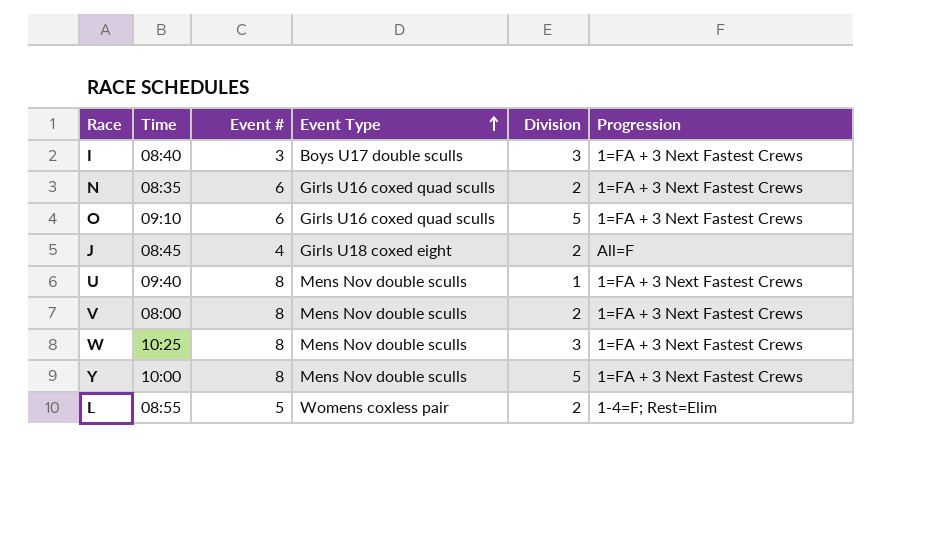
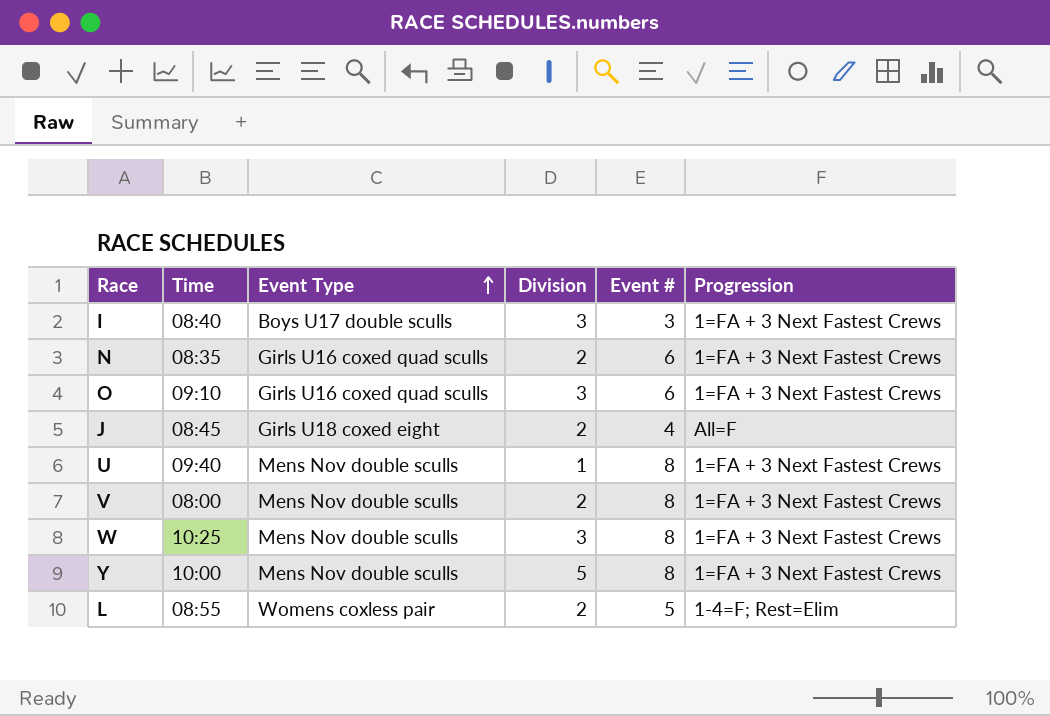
column Event # | position: 3 -> 5
O | Division: 5 -> 3

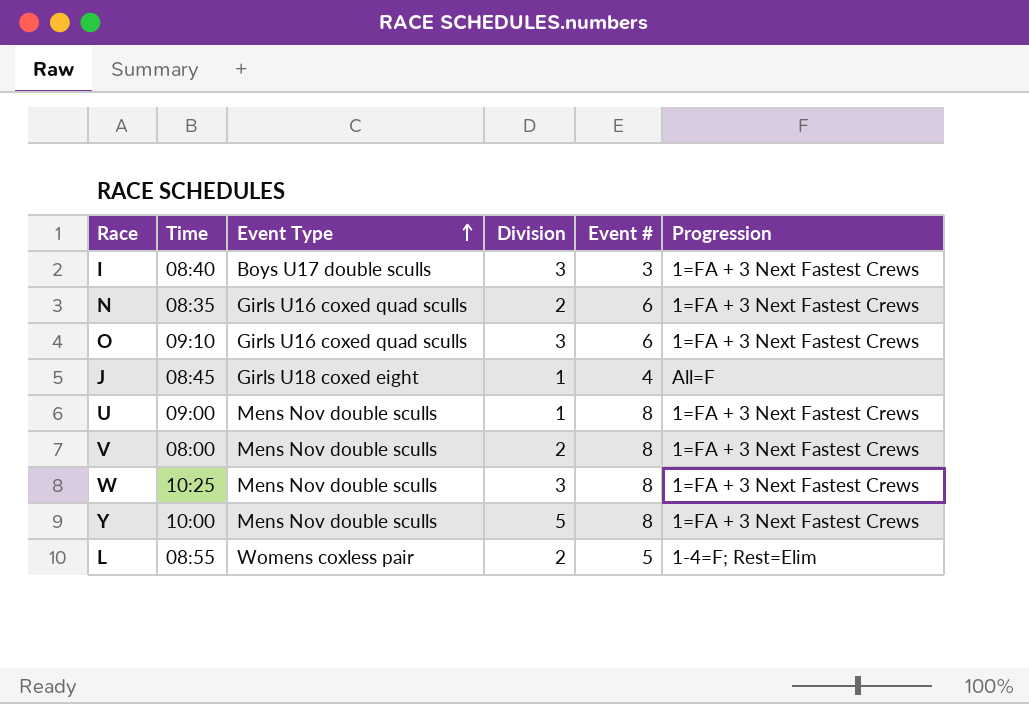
J | Division: 2 -> 1
U | Time: 09:40 -> 09:00

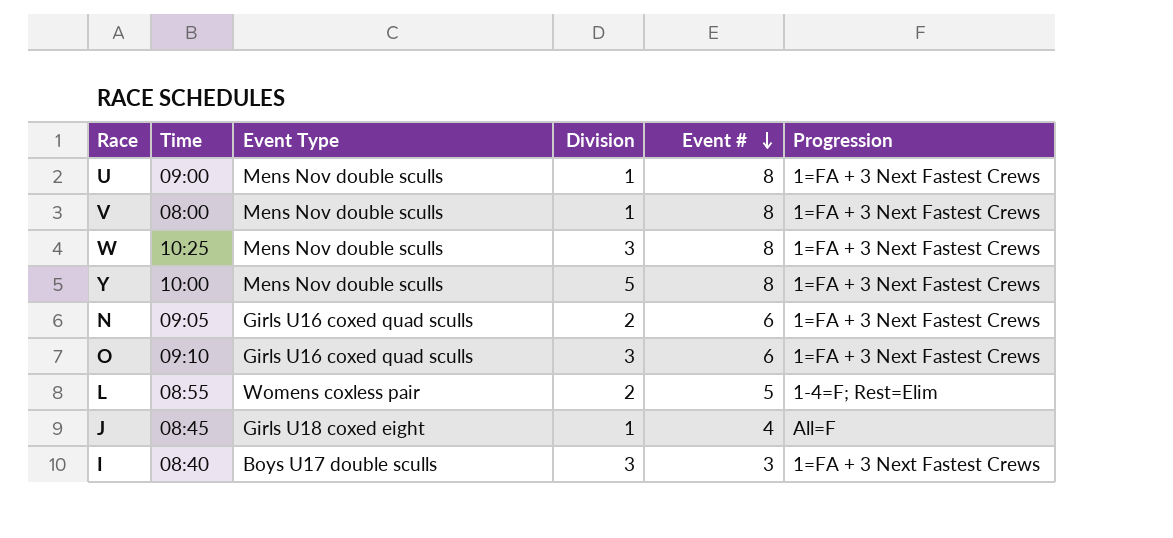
row order: Event Type ascending -> Event # descending
V | Division: 2 -> 1
N | Time: 08:35 -> 09:05

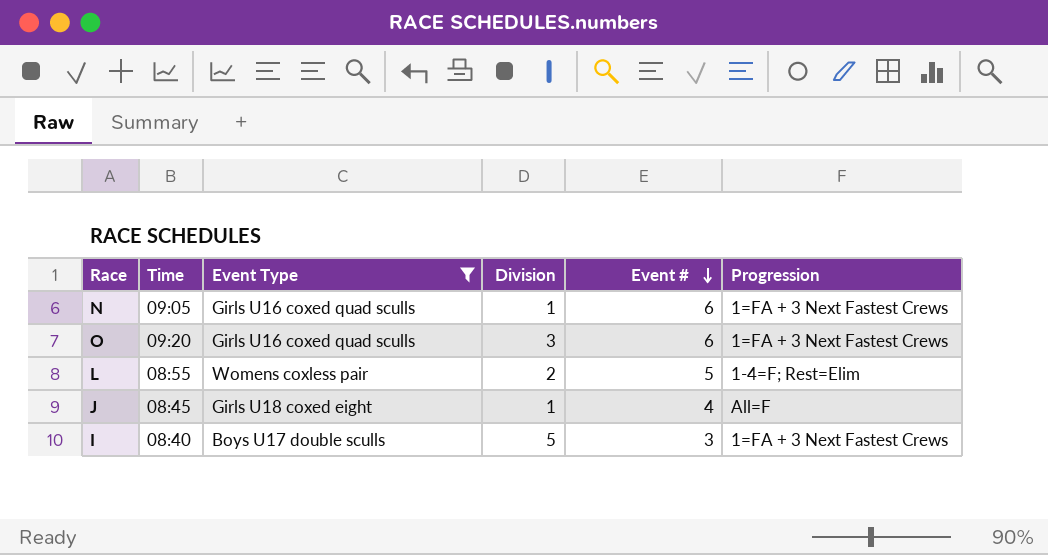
filter: none -> Event Type != Mens Nov double sculls
N | Division: 2 -> 1
O | Time: 09:10 -> 09:20
I | Division: 3 -> 5

